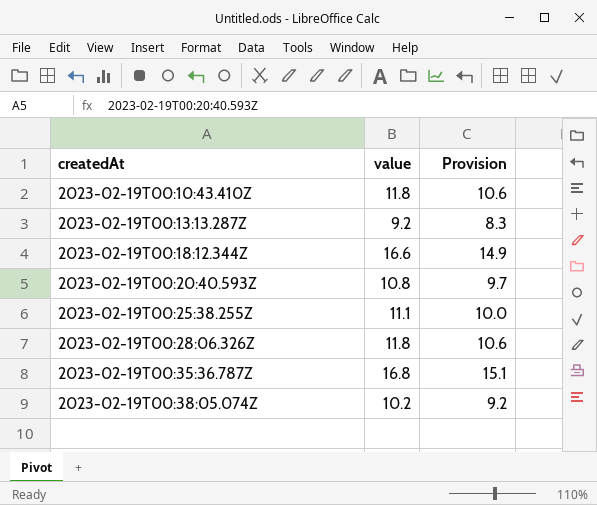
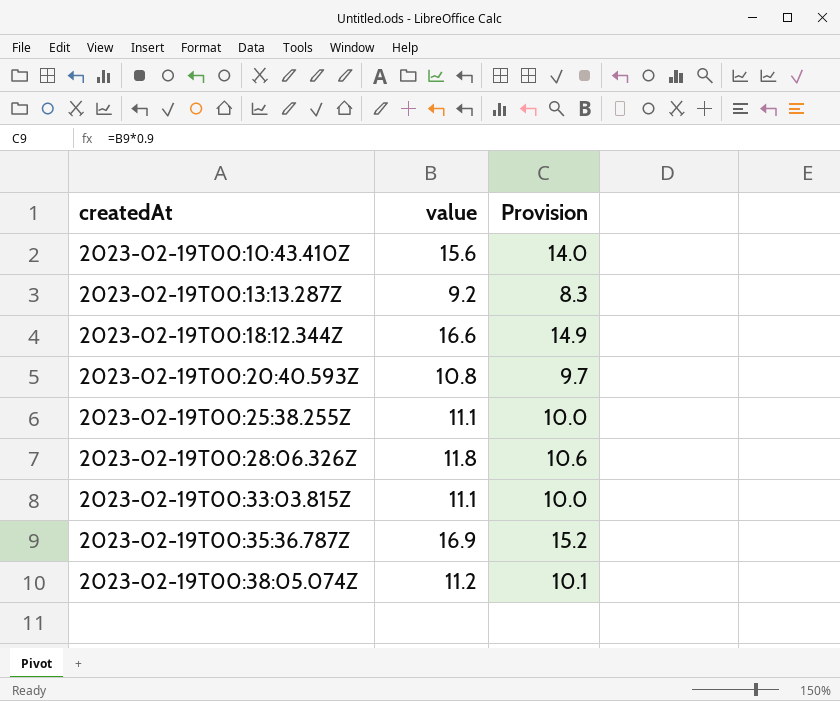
2023-02-19T00:10:43.410Z | value: 11.8 -> 15.6
2023-02-19T00:10:43.410Z | Provision: 10.6 -> 14.0
row 2023-02-19T00:33:03.815Z: none -> 11.1 | 10.0
2023-02-19T00:35:36.787Z | value: 16.8 -> 16.9
2023-02-19T00:35:36.787Z | Provision: 15.1 -> 15.2
2023-02-19T00:38:05.074Z | value: 10.2 -> 11.2
2023-02-19T00:38:05.074Z | Provision: 9.2 -> 10.1

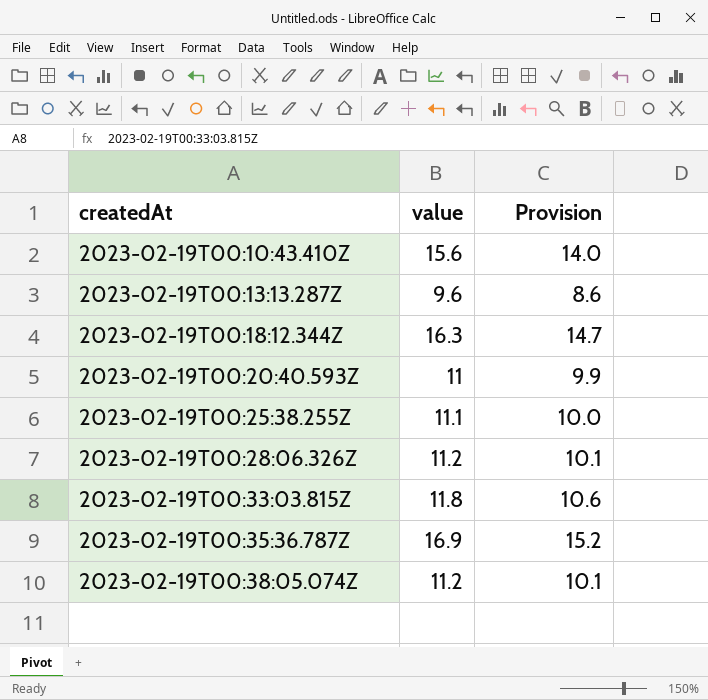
2023-02-19T00:13:13.287Z | value: 9.2 -> 9.6
2023-02-19T00:13:13.287Z | Provision: 8.3 -> 8.6
2023-02-19T00:18:12.344Z | value: 16.6 -> 16.3
2023-02-19T00:18:12.344Z | Provision: 14.9 -> 14.7
2023-02-19T00:20:40.593Z | value: 10.8 -> 11
2023-02-19T00:20:40.593Z | Provision: 9.7 -> 9.9
2023-02-19T00:28:06.326Z | value: 11.8 -> 11.2
2023-02-19T00:28:06.326Z | Provision: 10.6 -> 10.1
2023-02-19T00:33:03.815Z | value: 11.1 -> 11.8
2023-02-19T00:33:03.815Z | Provision: 10.0 -> 10.6

